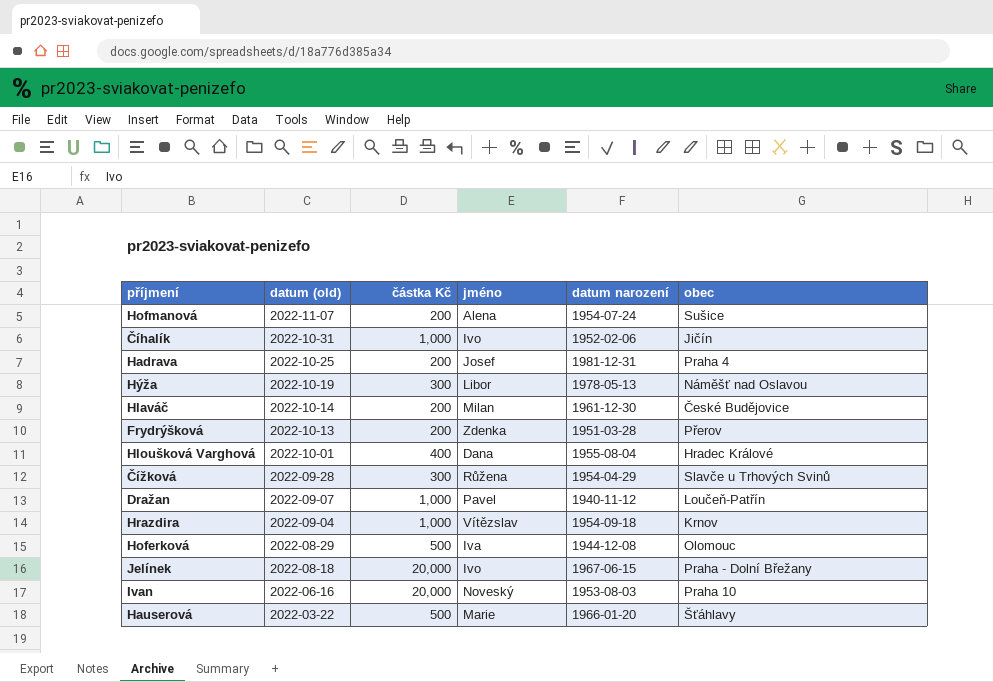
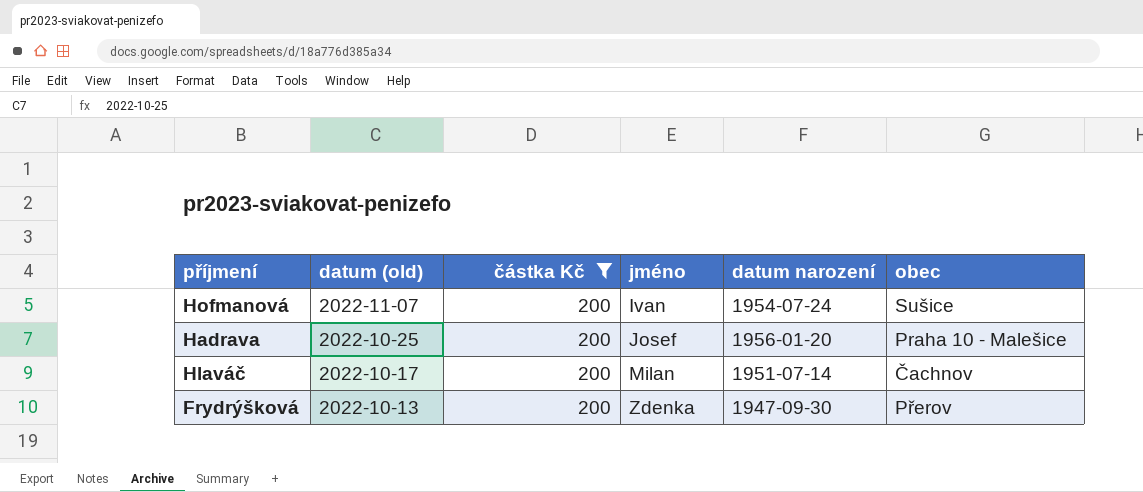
filter: none -> částka Kč = 200
Hofmanová | jméno: Alena -> Ivan
Hadrava | datum narození: 1981-12-31 -> 1956-01-20
Hadrava | obec: Praha 4 -> Praha 10 - Malešice
Hlaváč | datum (old): 2022-10-14 -> 2022-10-17
Hlaváč | datum narození: 1961-12-30 -> 1951-07-14
Hlaváč | obec: České Budějovice -> Čachnov
Frydrýšková | datum narození: 1951-03-28 -> 1947-09-30

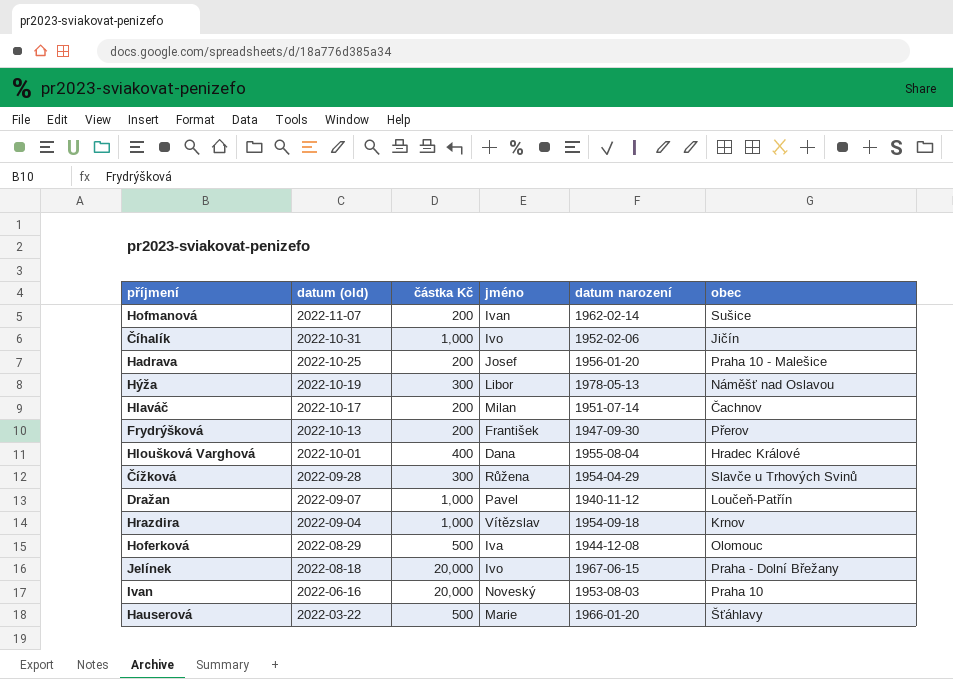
filter: částka Kč = 200 -> none
Hofmanová | datum narození: 1954-07-24 -> 1962-02-14
Frydrýšková | jméno: Zdenka -> František

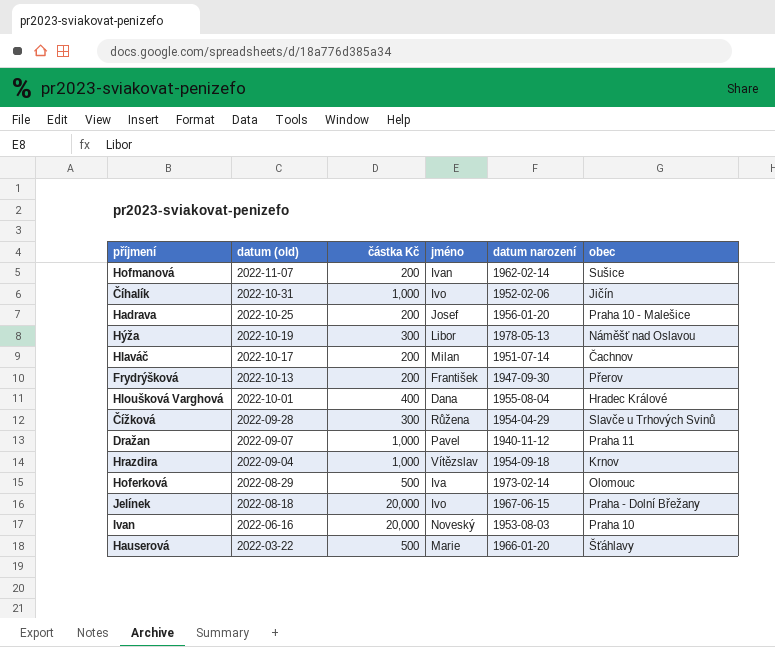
Dražan | obec: Loučeň-Patřín -> Praha 11
Hoferková | datum narození: 1944-12-08 -> 1973-02-14

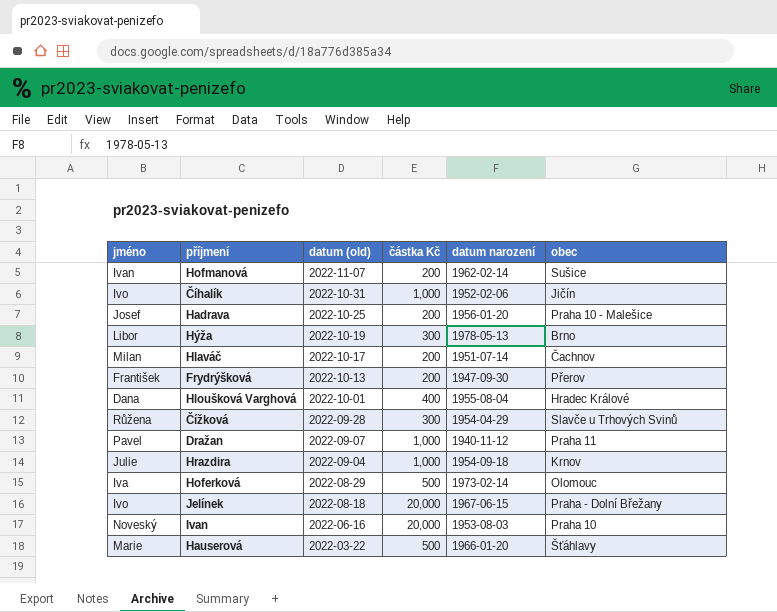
column jméno | position: 4 -> 1
Hýža | obec: Náměšť nad Oslavou -> Brno
Hrazdira | jméno: Vítězslav -> Julie

